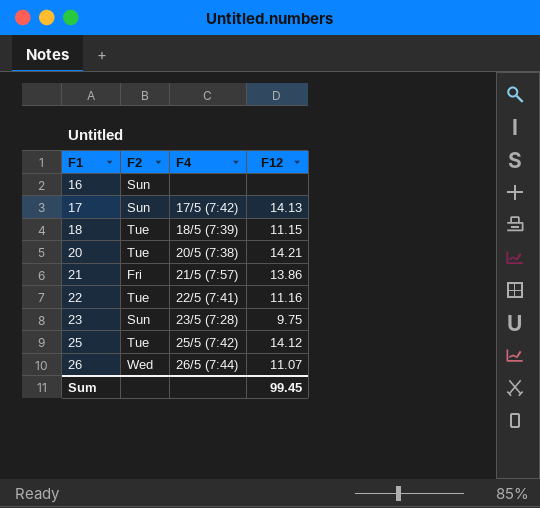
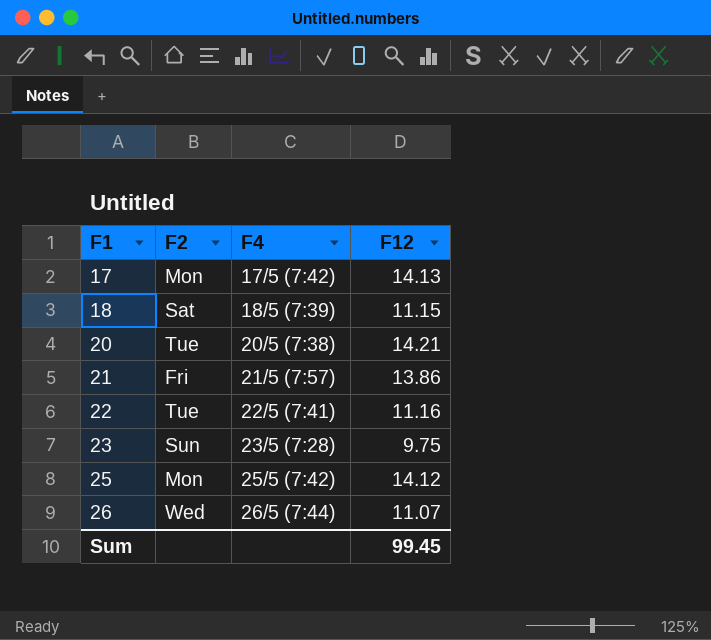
row 16: Sun | none | none -> none
17 | F2: Sun -> Mon
18 | F2: Tue -> Sat
25 | F2: Tue -> Mon

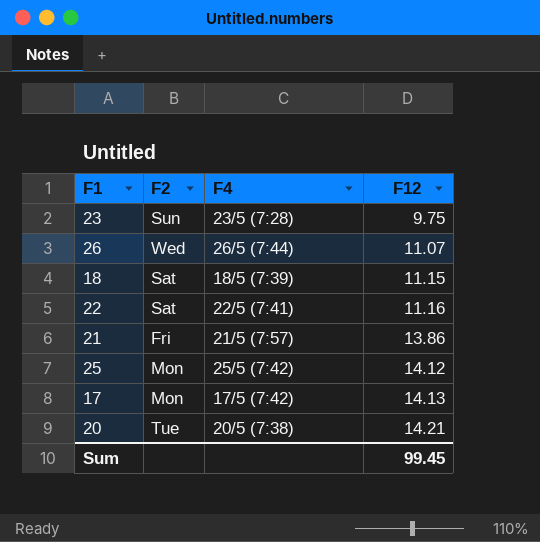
row order: F1 ascending -> F12 ascending
22 | F2: Tue -> Sat

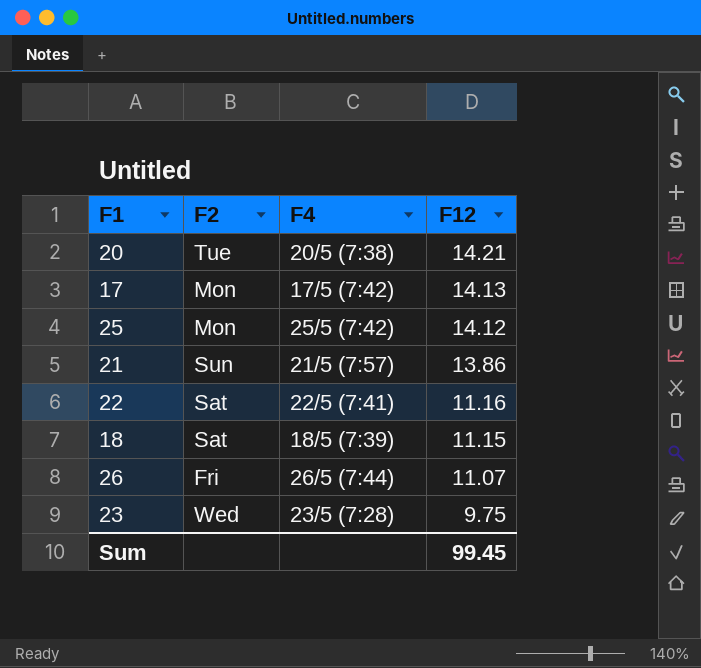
row order: F12 ascending -> F12 descending
21 | F2: Fri -> Sun
26 | F2: Wed -> Fri
23 | F2: Sun -> Wed

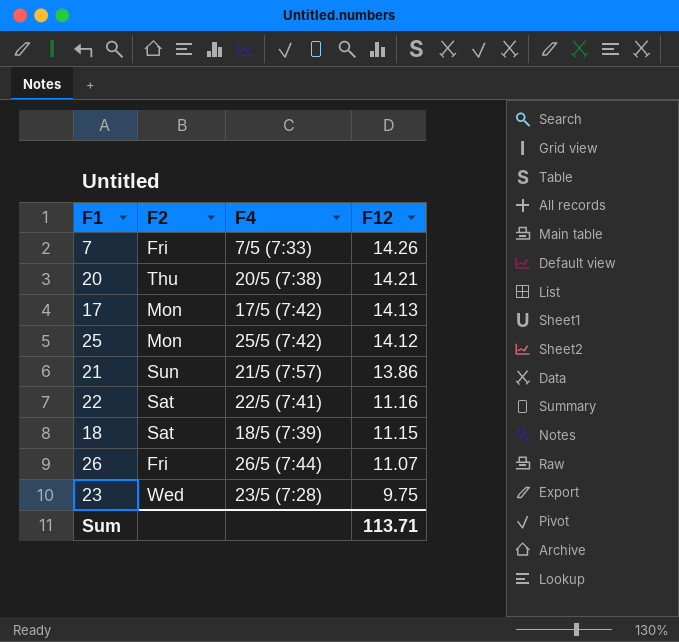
row 7: none -> Fri | 7/5 (7:33) | 14.26
20 | F2: Tue -> Thu
Sum | F12: 99.45 -> 113.71

